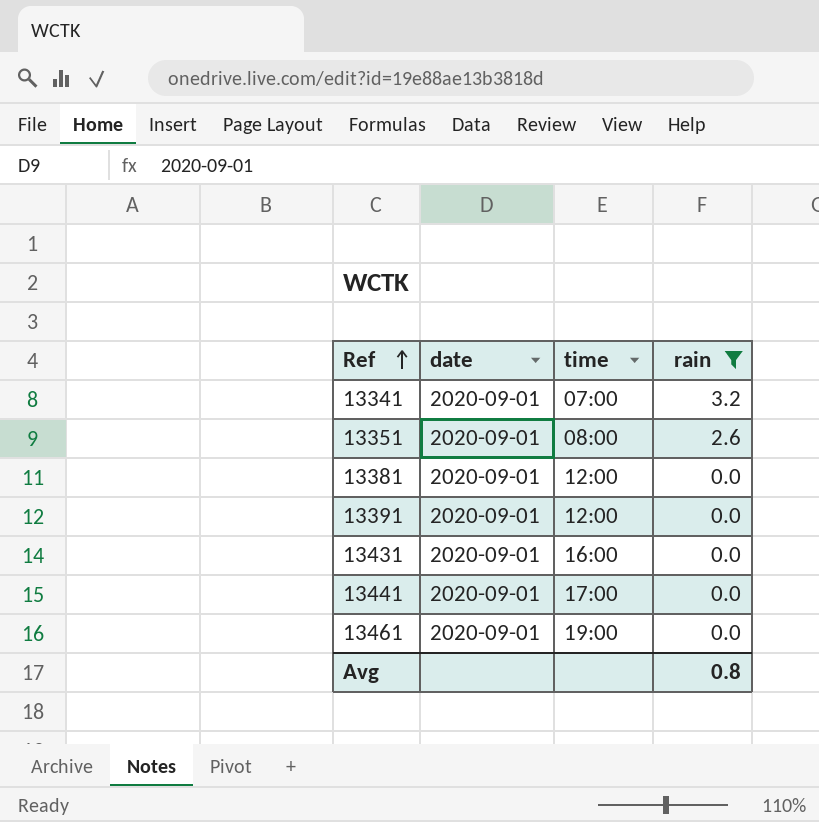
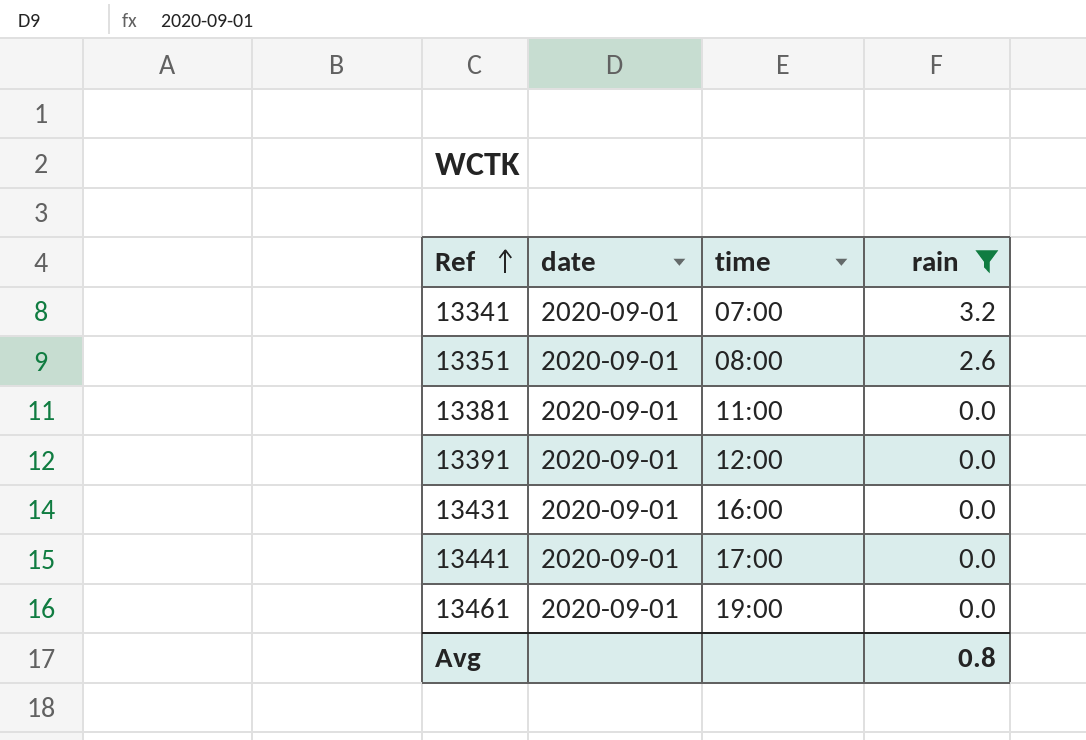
13381 | time: 12:00 -> 11:00

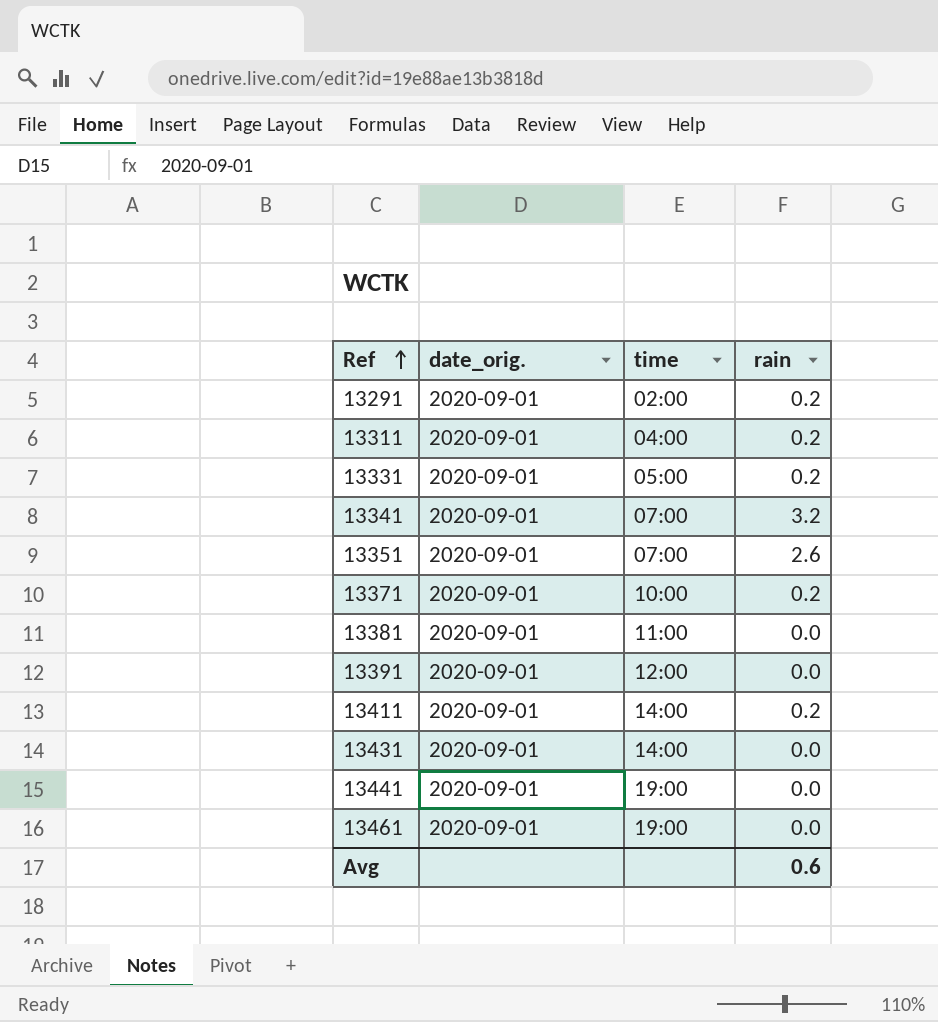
filter: rain != 0.2 -> none
column name: date -> date_orig.
13351 | time: 08:00 -> 07:00
13431 | time: 16:00 -> 14:00
13441 | time: 17:00 -> 19:00
Avg | rain: 0.8 -> 0.6

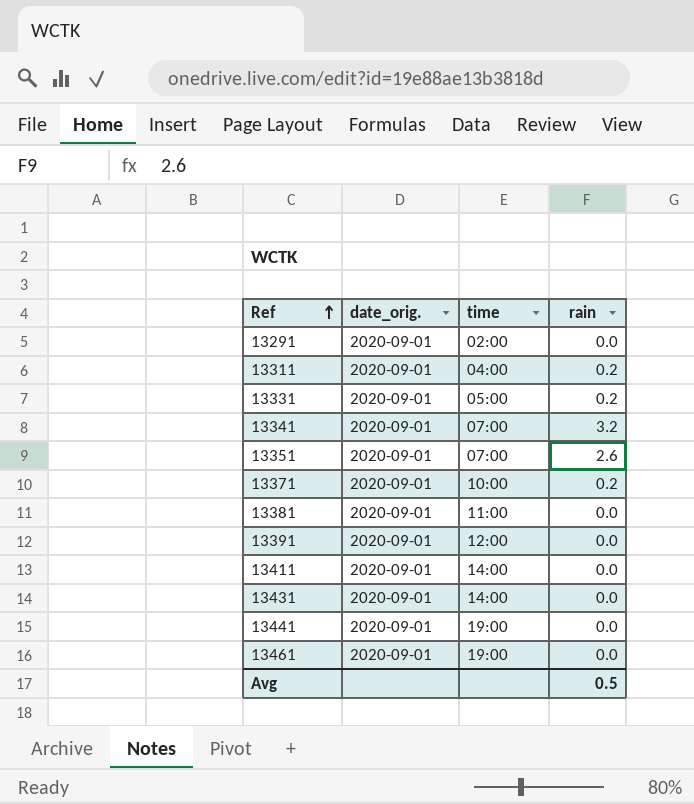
13291 | rain: 0.2 -> 0.0
13411 | rain: 0.2 -> 0.0
Avg | rain: 0.6 -> 0.5

